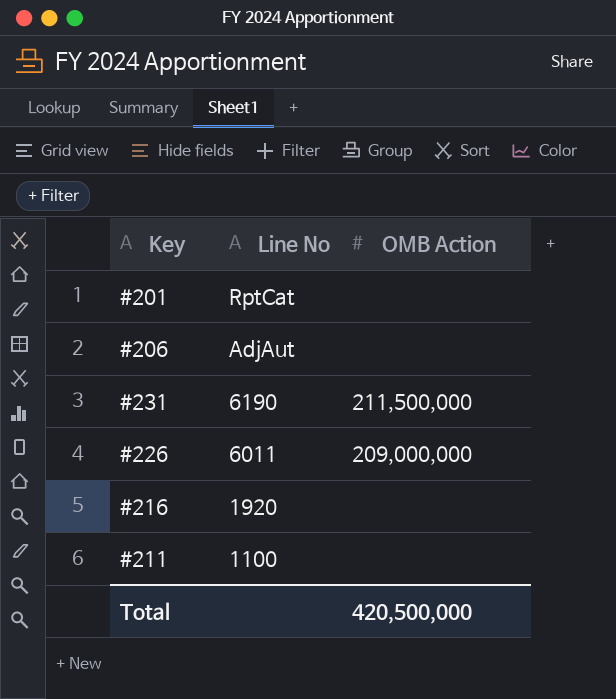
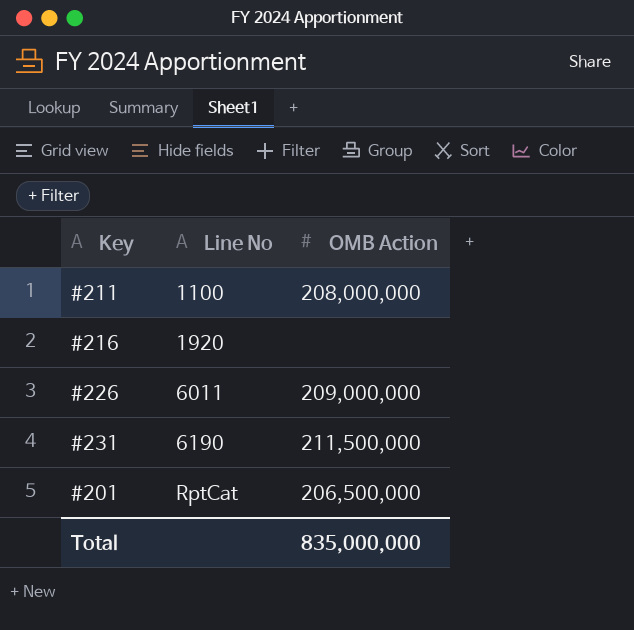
row order: Line No descending -> Line No ascending
row #206: AdjAut | none -> none
#211 | OMB Action: none -> 208,000,000
#201 | OMB Action: none -> 206,500,000
Total | OMB Action: 420,500,000 -> 835,000,000

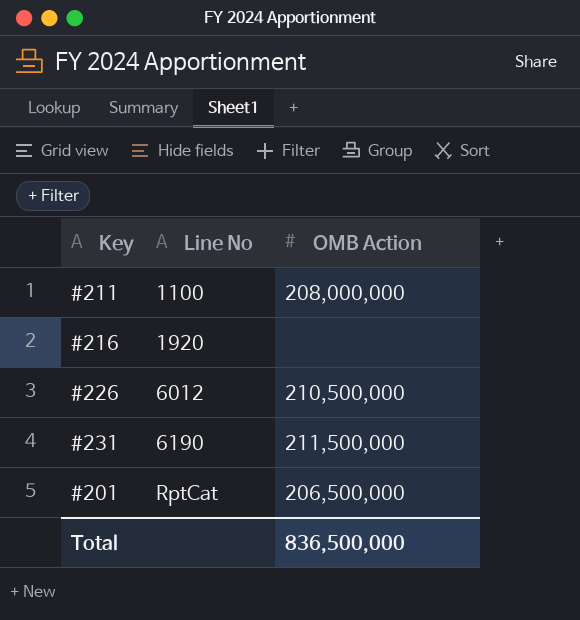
#226 | Line No: 6011 -> 6012
#226 | OMB Action: 209,000,000 -> 210,500,000
Total | OMB Action: 835,000,000 -> 836,500,000

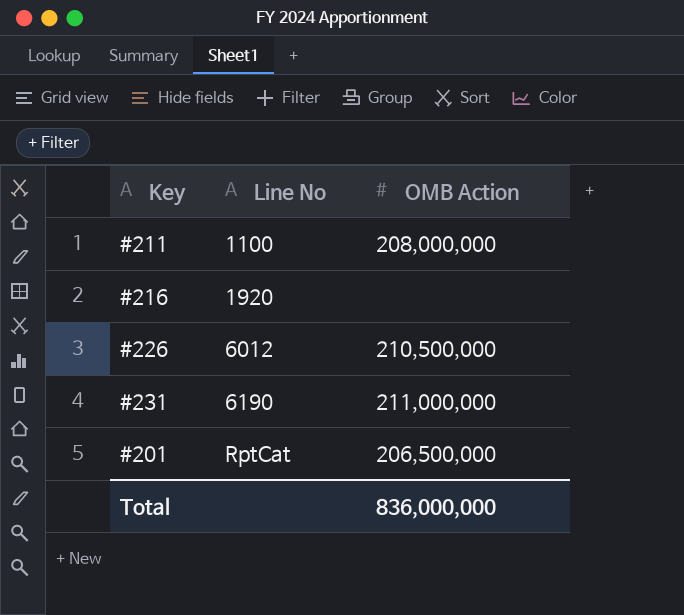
#231 | OMB Action: 211,500,000 -> 211,000,000
Total | OMB Action: 836,500,000 -> 836,000,000

